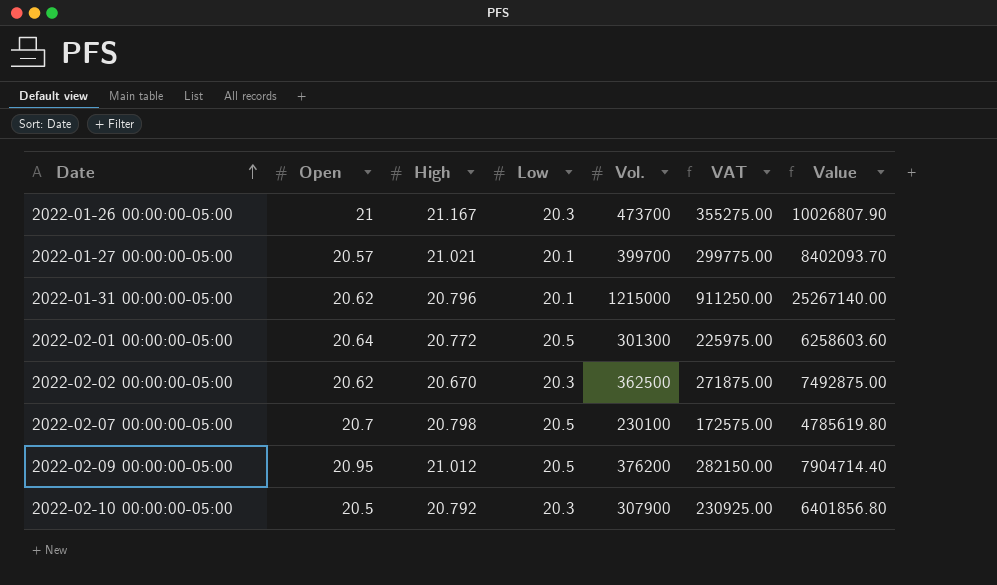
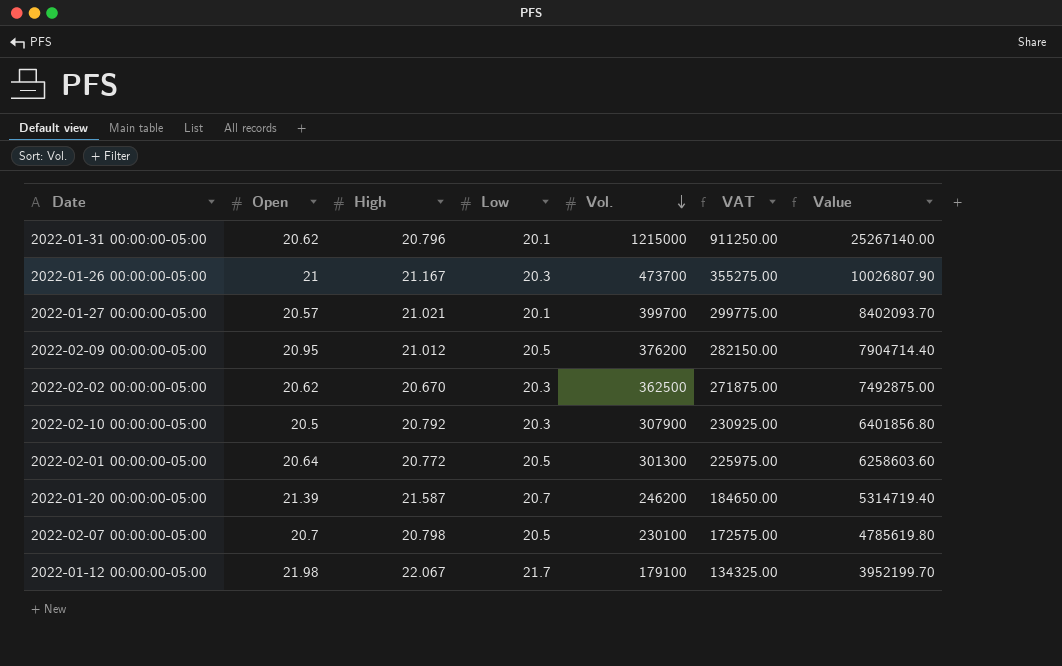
row order: Date ascending -> Vol. descending
row 2022-01-20 00:00:00-05:00: none -> 21.39 | 21.587 | 20.7 | 246200 | 184650.00 | 5314719.40
row 2022-01-12 00:00:00-05:00: none -> 21.98 | 22.067 | 21.7 | 179100 | 134325.00 | 3952199.70

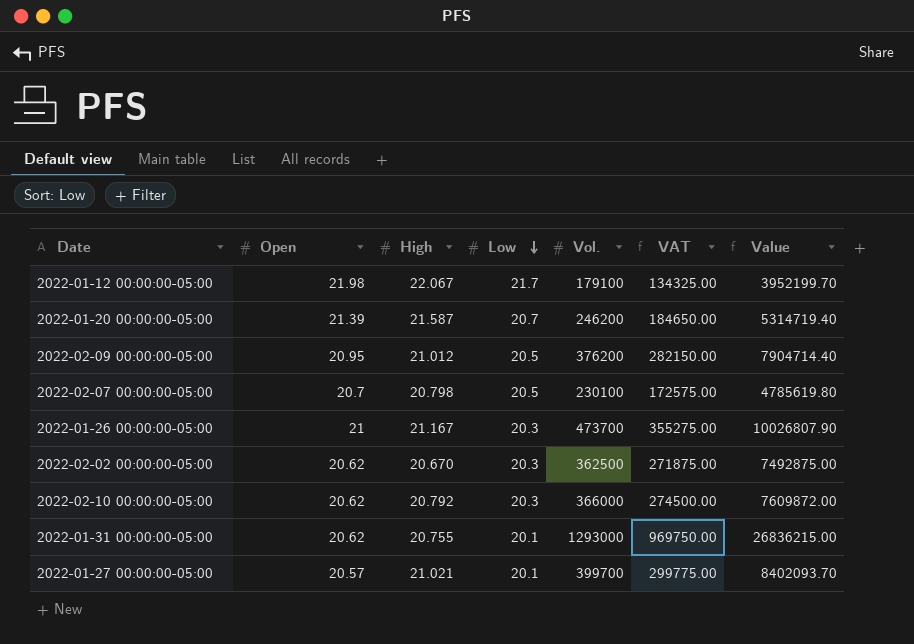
row order: Vol. descending -> Low descending
row 2022-02-01 00:00:00-05:00: 20.64 | 20.772 | 20.5 | 301300 | 225975.00 | 6258603.60 -> none
2022-02-10 00:00:00-05:00 | Open: 20.5 -> 20.62
2022-02-10 00:00:00-05:00 | Vol.: 307900 -> 366000
2022-02-10 00:00:00-05:00 | VAT: 230925.00 -> 274500.00
2022-02-10 00:00:00-05:00 | Value: 6401856.80 -> 7609872.00
2022-01-31 00:00:00-05:00 | High: 20.796 -> 20.755
2022-01-31 00:00:00-05:00 | Vol.: 1215000 -> 1293000
2022-01-31 00:00:00-05:00 | VAT: 911250.00 -> 969750.00
2022-01-31 00:00:00-05:00 | Value: 25267140.00 -> 26836215.00

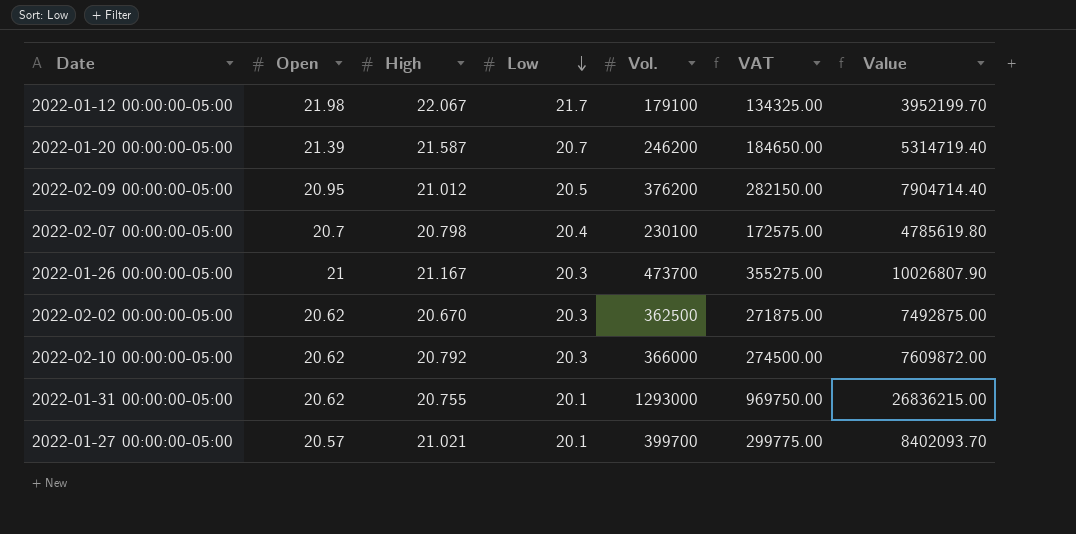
2022-02-07 00:00:00-05:00 | Low: 20.5 -> 20.4

